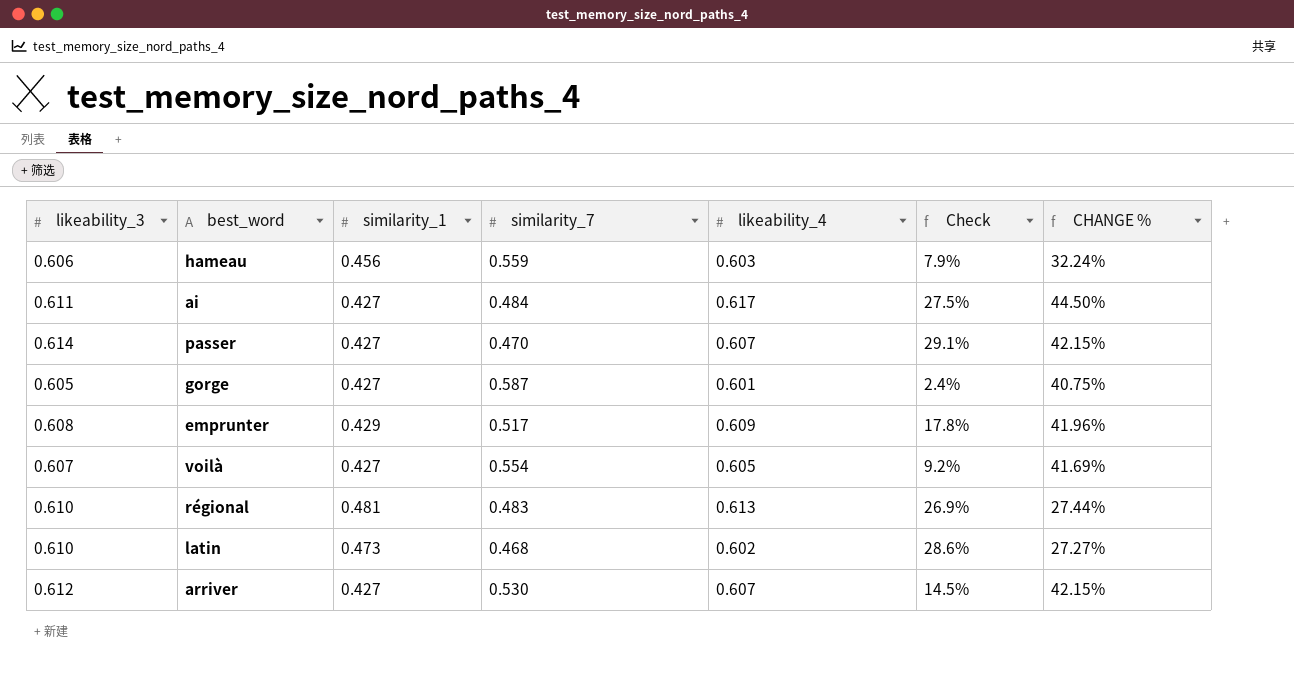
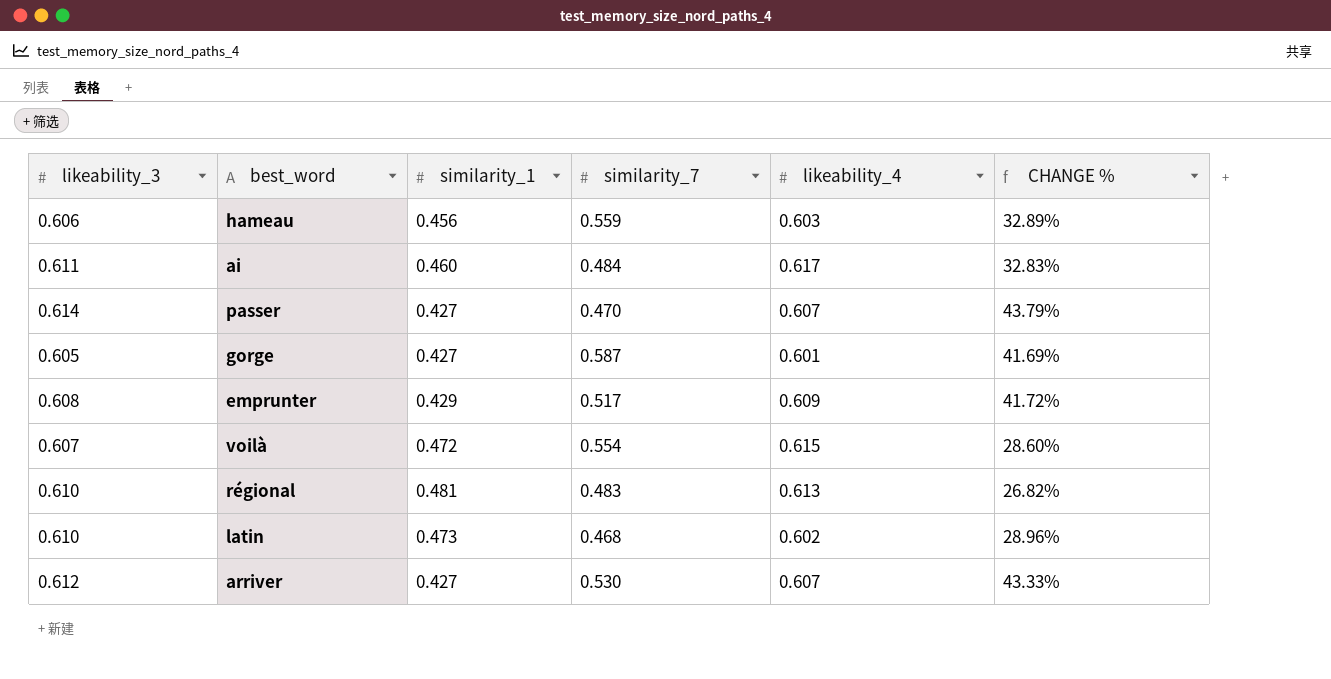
column Check | formula: ([likeability_4] - [similarity_7]) / [similarity_7] -> none
column CHANGE % | formula: ([likeability_4] - [similarity_1]) / [similarity_1] -> ([likeability_3] - [similarity_1]) / [similarity_1]
ai | similarity_1: 0.427 -> 0.460
voilà | similarity_1: 0.427 -> 0.472
voilà | likeability_4: 0.605 -> 0.615

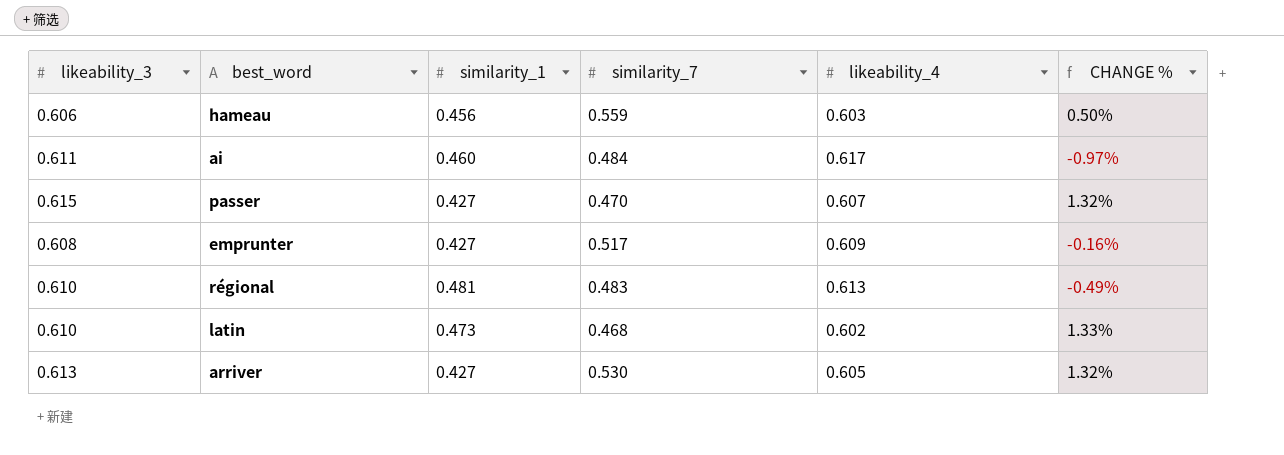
column CHANGE % | formula: ([likeability_3] - [similarity_1]) / [similarity_1] -> ([likeability_3] - [likeability_4]) / [likeability_4]
row gorge: 0.605 | 0.427 | 0.587 | 0.601 | 41.69% -> none
row voilà: 0.607 | 0.472 | 0.554 | 0.615 | 28.60% -> none
passer | likeability_3: 0.614 -> 0.615
emprunter | similarity_1: 0.429 -> 0.427
arriver | likeability_3: 0.612 -> 0.613
arriver | likeability_4: 0.607 -> 0.605

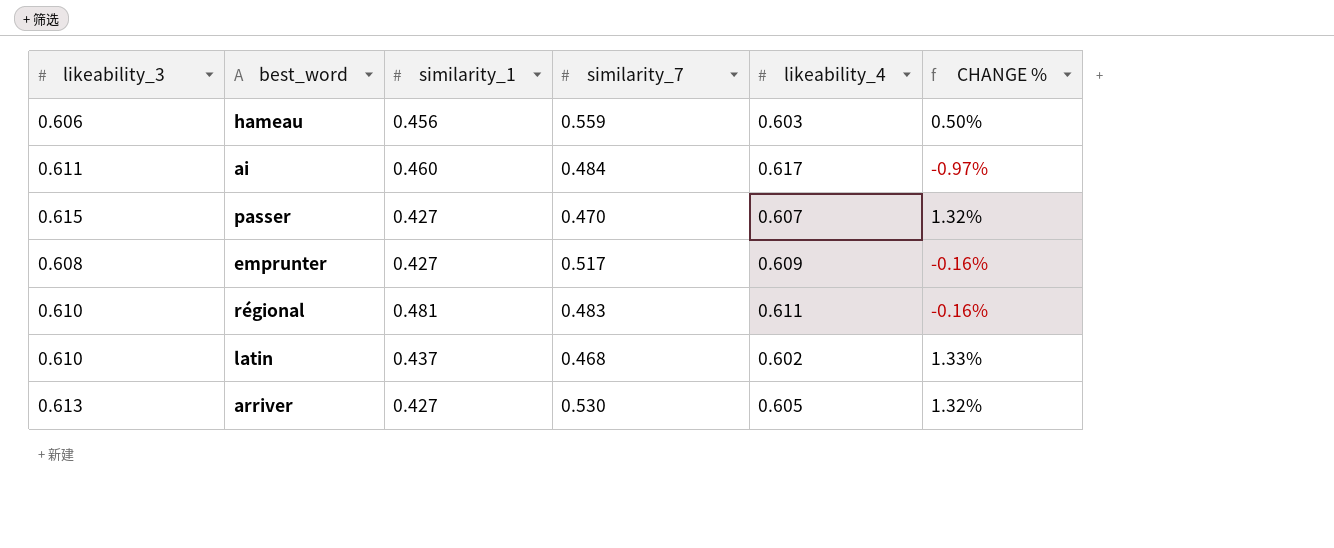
régional | likeability_4: 0.613 -> 0.611
régional | CHANGE %: -0.49% -> -0.16%
latin | similarity_1: 0.473 -> 0.437

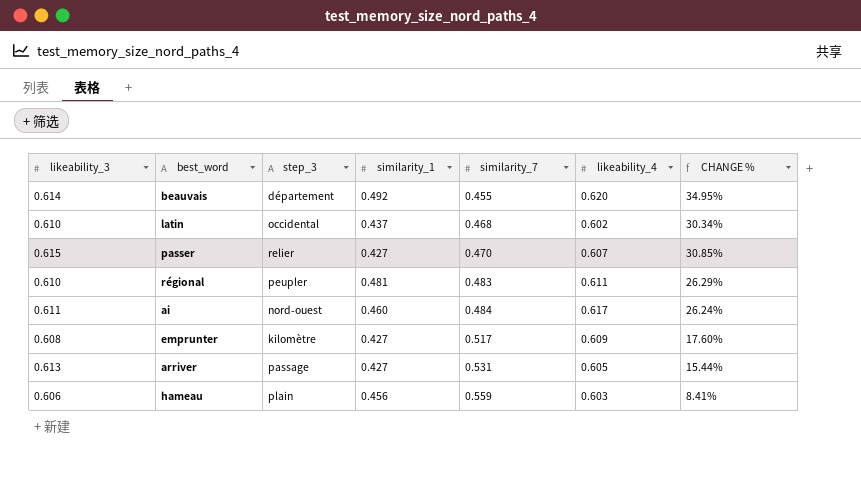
row order: none -> similarity_7 ascending
column step_3 | position: none -> 3
column CHANGE % | formula: ([likeability_3] - [likeability_4]) / [likeability_4] -> ([likeability_3] - [similarity_7]) / [similarity_7]
row beauvais: none -> 0.614 | département | 0.492 | 0.455 | 0.620 | 34.95%
arriver | similarity_7: 0.530 -> 0.531

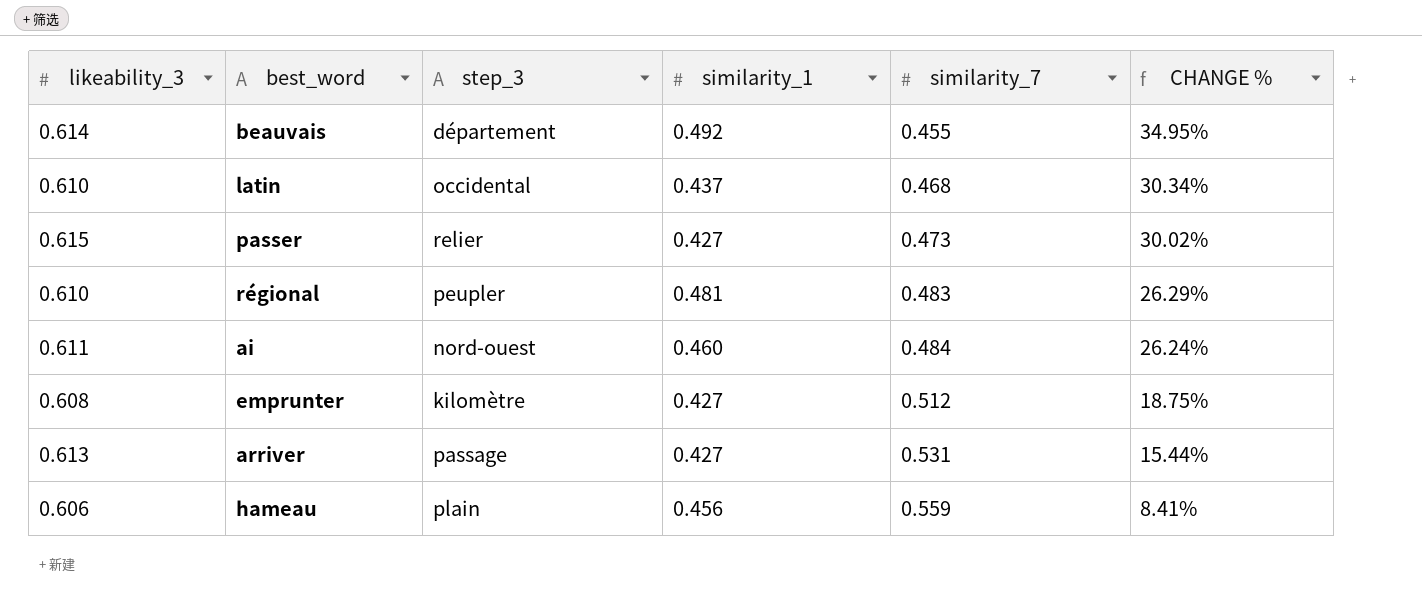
column likeability_4 | position: 6 -> none
passer | similarity_7: 0.470 -> 0.473
passer | CHANGE %: 30.85% -> 30.02%
emprunter | similarity_7: 0.517 -> 0.512
emprunter | CHANGE %: 17.60% -> 18.75%

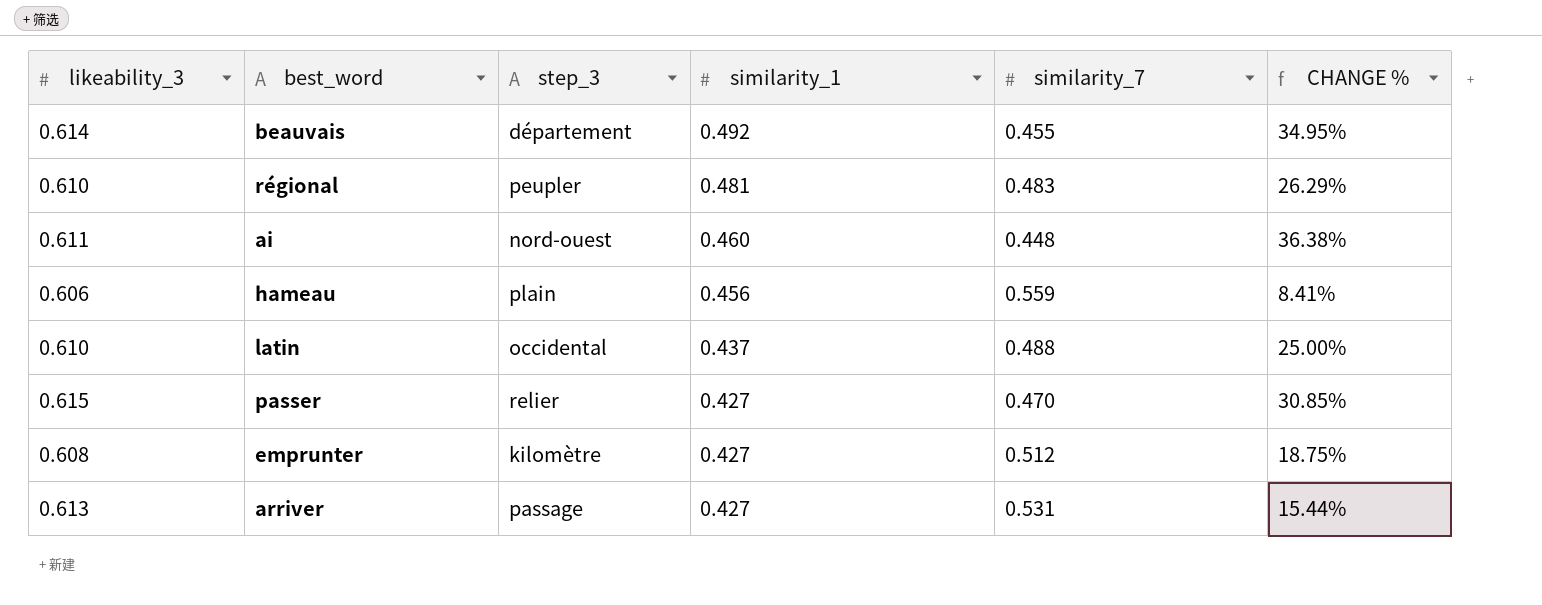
row order: similarity_7 ascending -> similarity_1 descending
ai | similarity_7: 0.484 -> 0.448
ai | CHANGE %: 26.24% -> 36.38%
latin | similarity_7: 0.468 -> 0.488
latin | CHANGE %: 30.34% -> 25.00%
passer | similarity_7: 0.473 -> 0.470
passer | CHANGE %: 30.02% -> 30.85%

